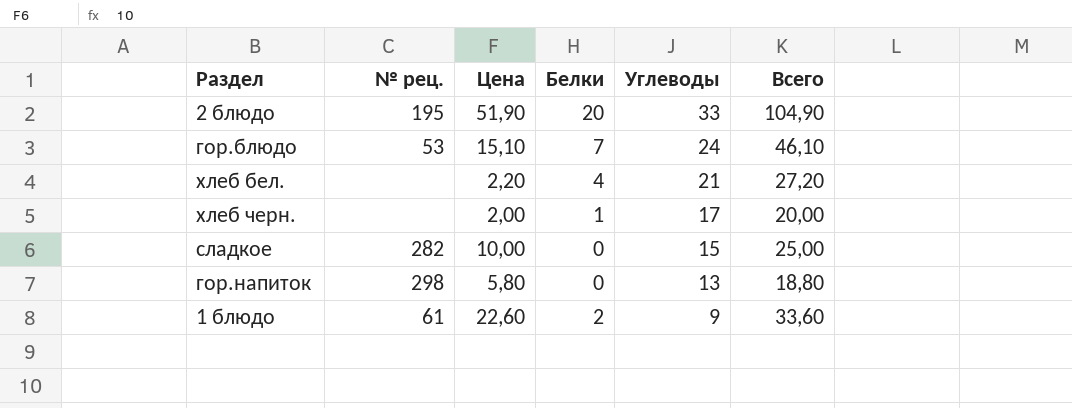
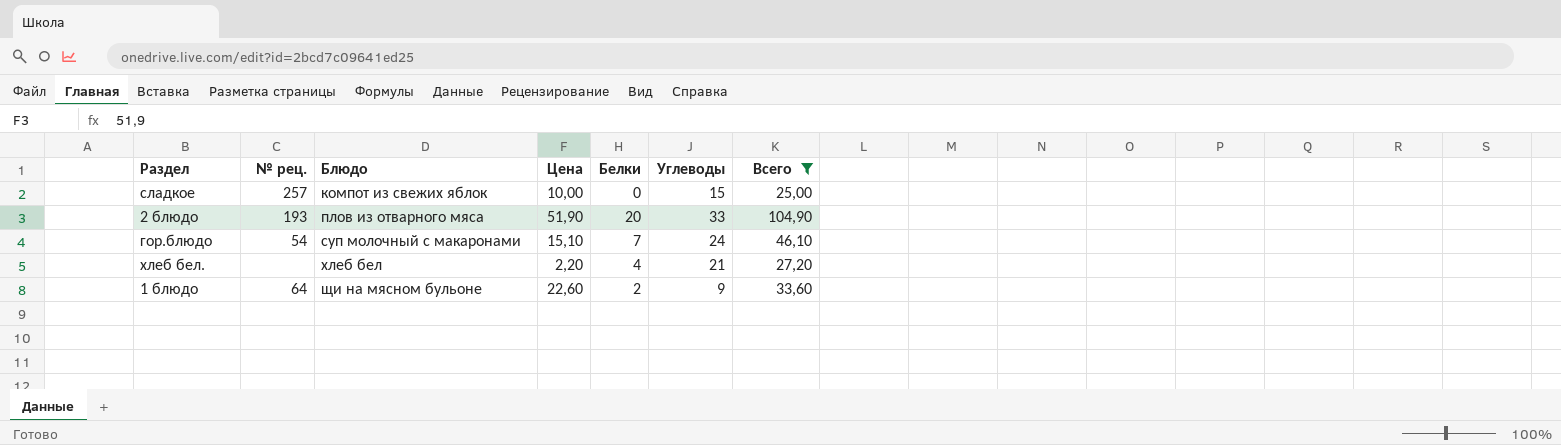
filter: none -> Всего >= 25,00
row order: Углеводы descending -> Блюдо ascending
column Блюдо | position: none -> 3
сладкое | № рец.: 282 -> 257
2 блюдо | № рец.: 195 -> 193
гор.блюдо | № рец.: 53 -> 54
1 блюдо | № рец.: 61 -> 64

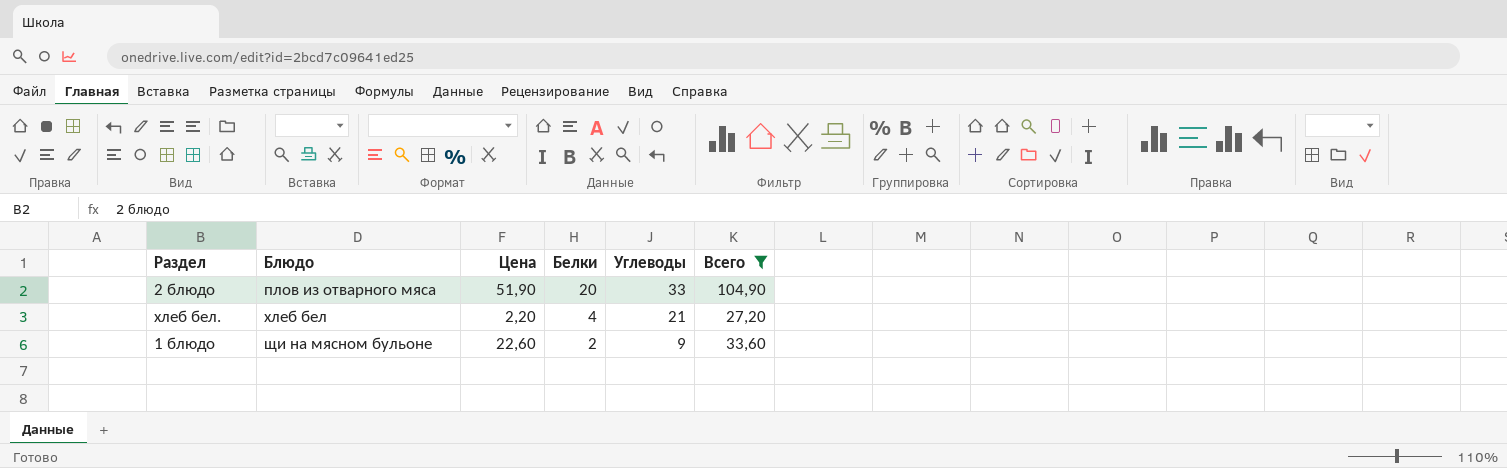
column № рец. | position: 2 -> none
row сладкое: 257 | компот из свежих яблок | 10,00 | 0 | 15 | 25,00 -> none
row гор.блюдо: 54 | суп молочный с макаронами | 15,10 | 7 | 24 | 46,10 -> none

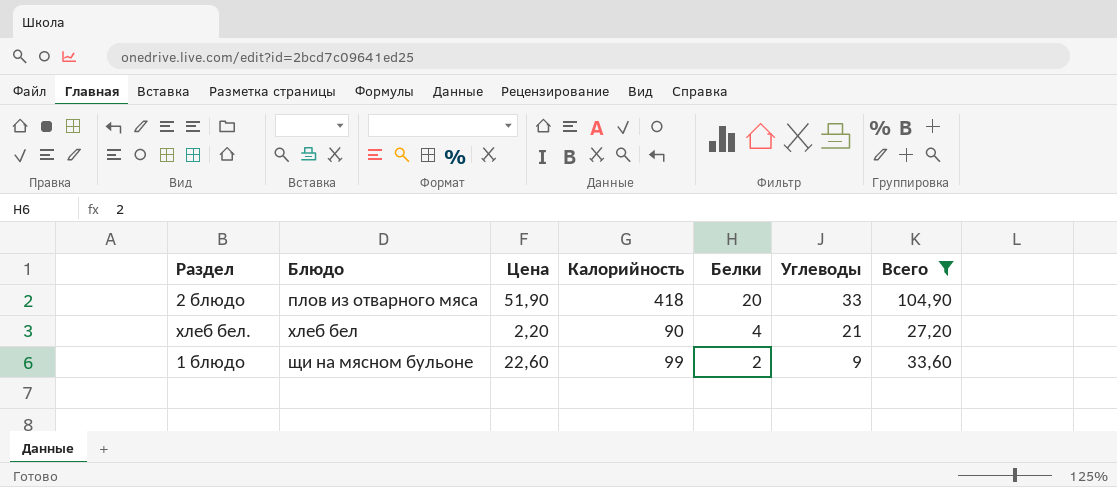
column Калорийность | position: none -> 4

